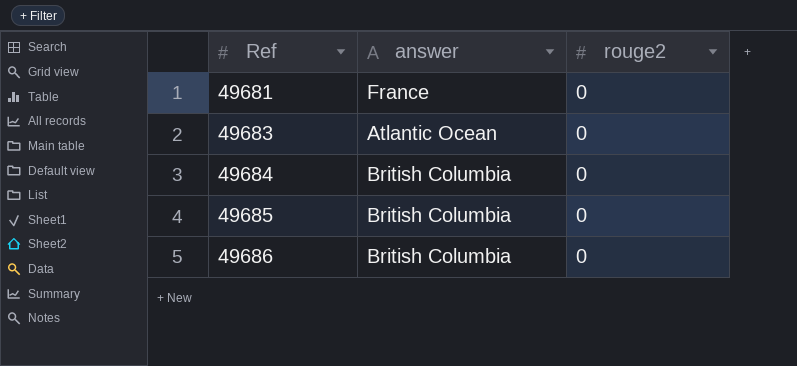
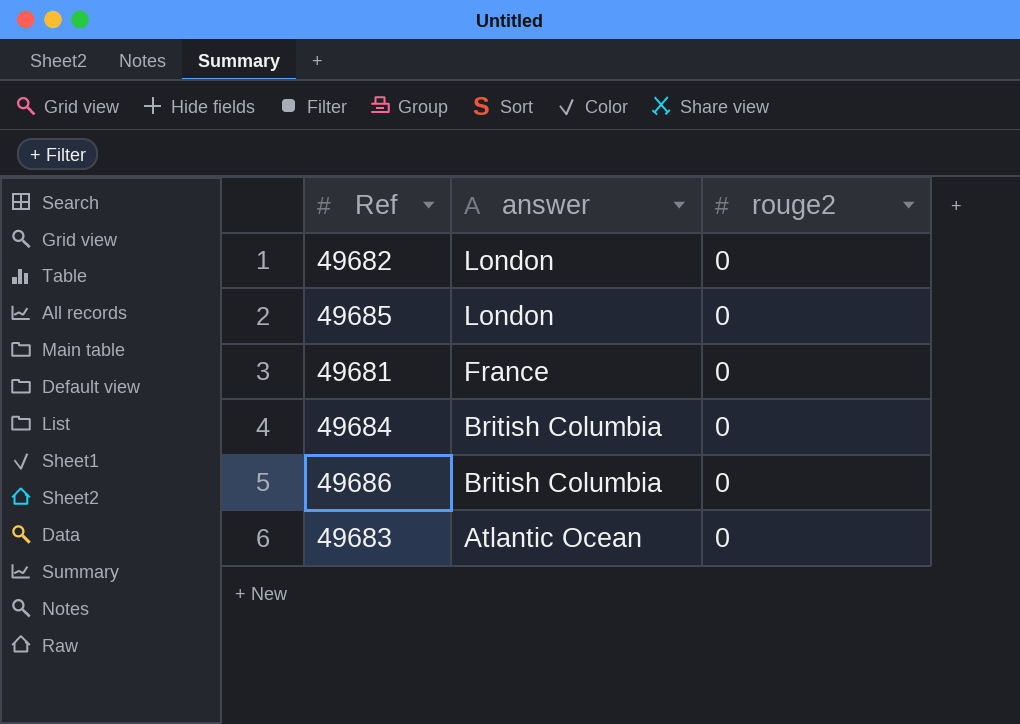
row order: Ref ascending -> answer descending
row 49682: none -> London | 0
49685 | answer: British Columbia -> London

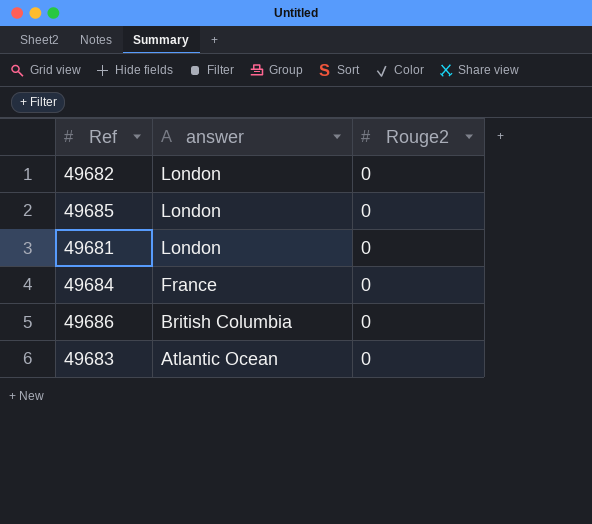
column name: rouge2 -> Rouge2
49681 | answer: France -> London
49684 | answer: British Columbia -> France

